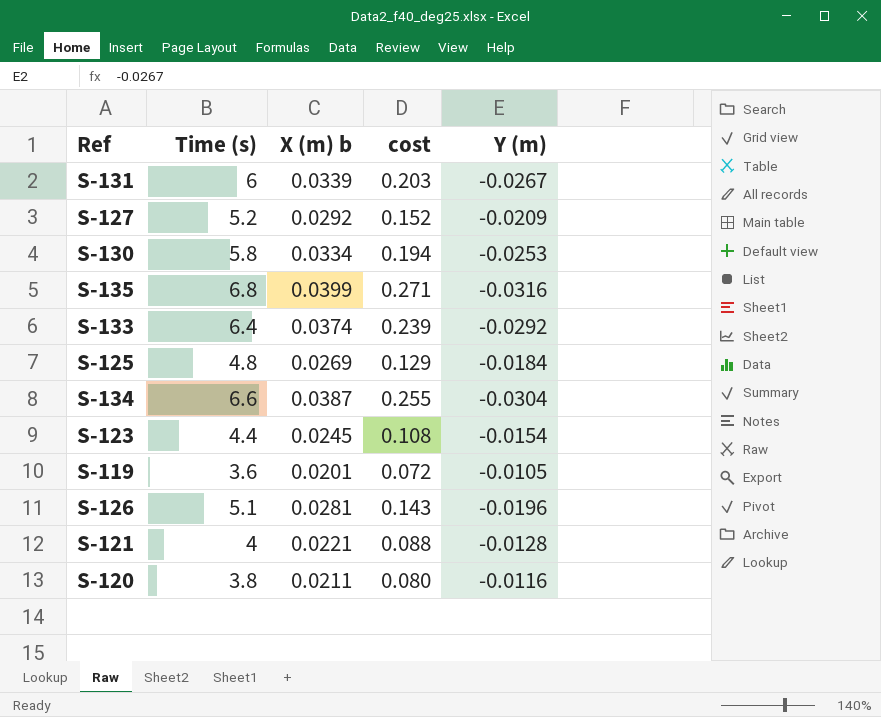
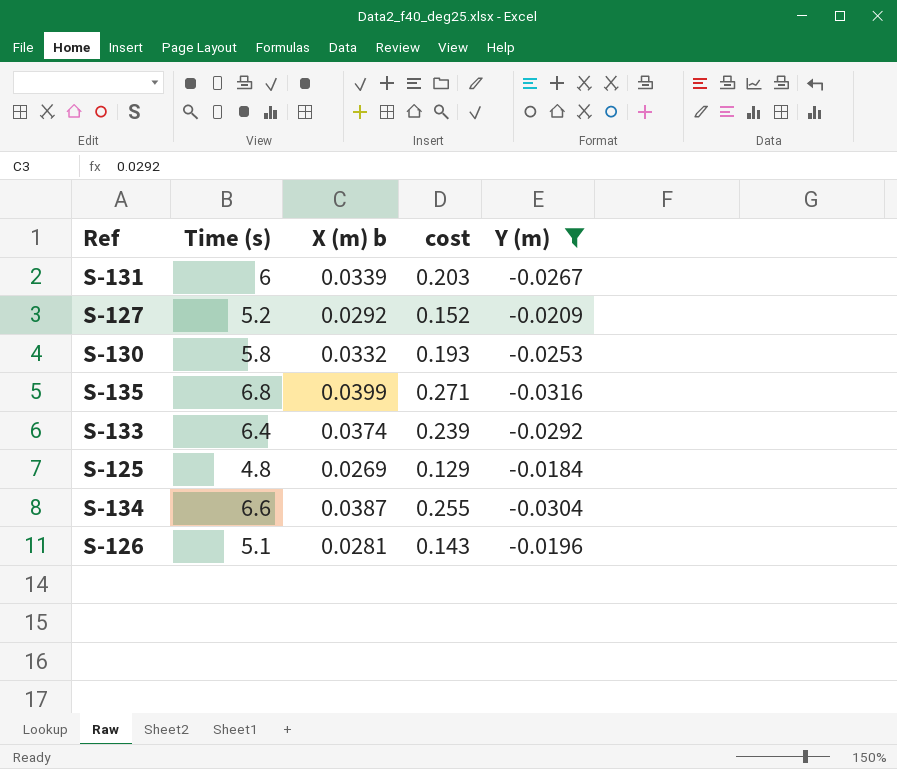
filter: none -> Y (m) <= -0.0184
S-130 | X (m) b: 0.0334 -> 0.0332
S-130 | cost: 0.194 -> 0.193

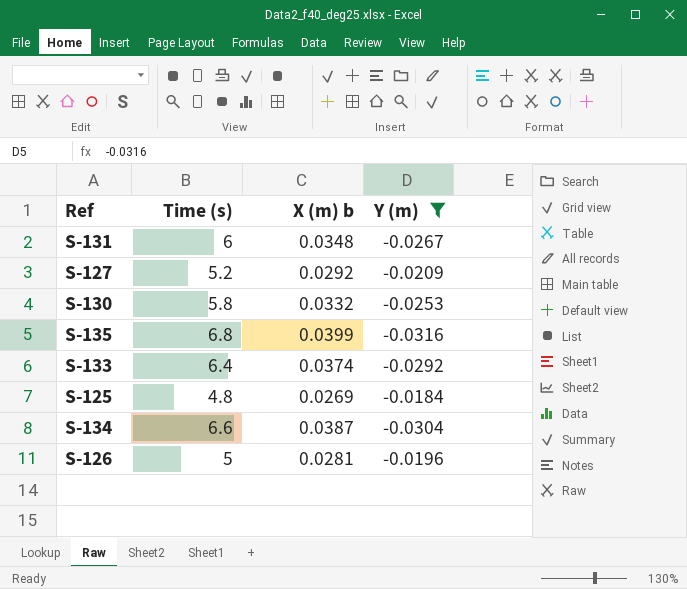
column cost | formula: [Time (s)] * [X (m) b] -> none
S-131 | X (m) b: 0.0339 -> 0.0348
S-126 | Time (s): 5.1 -> 5

